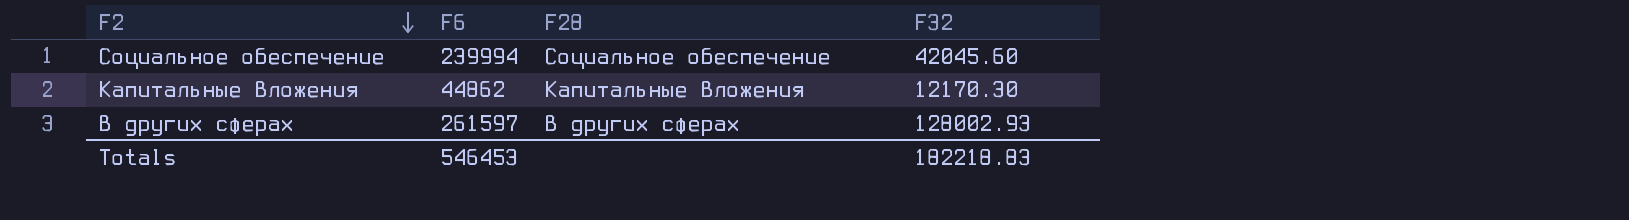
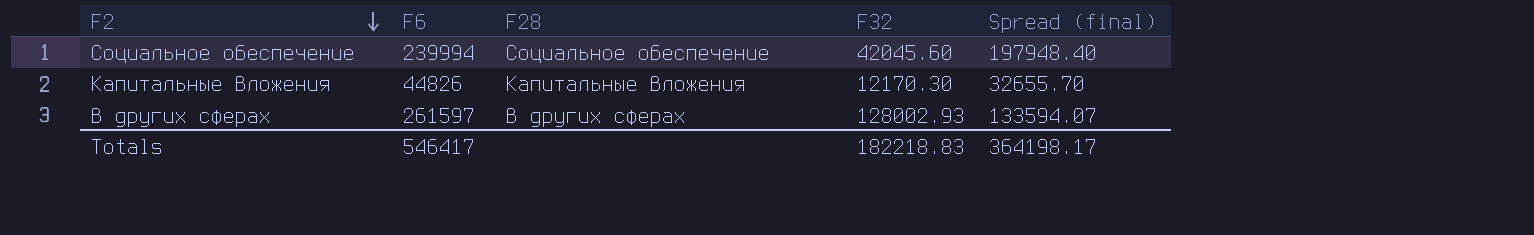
column Spread (final) | formula: none -> [F6] - [F32]
Капитальные вложения | F6: 44862 -> 44826
Totals | F6: 546453 -> 546417

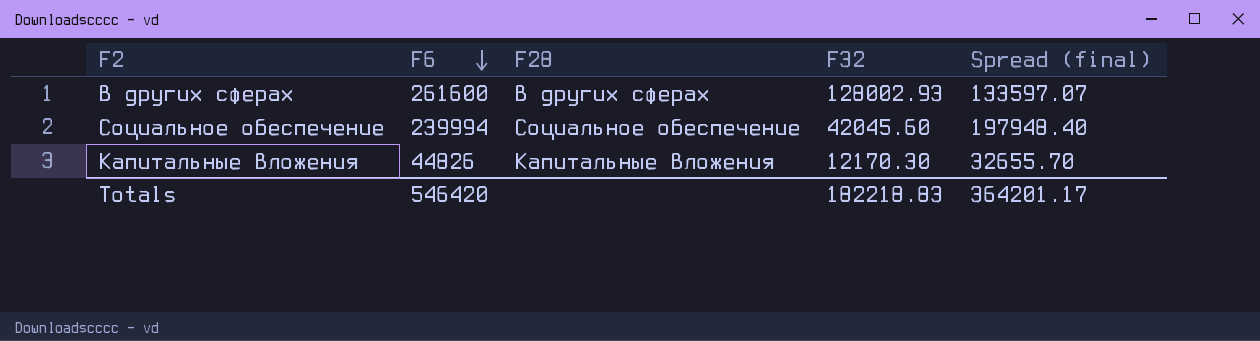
row order: F2 descending -> F6 descending
в других сферах | F6: 261597 -> 261600
в других сферах | Spread (final): 133594.07 -> 133597.07
Totals | F6: 546417 -> 546420
Totals | Spread (final): 364198.17 -> 364201.17

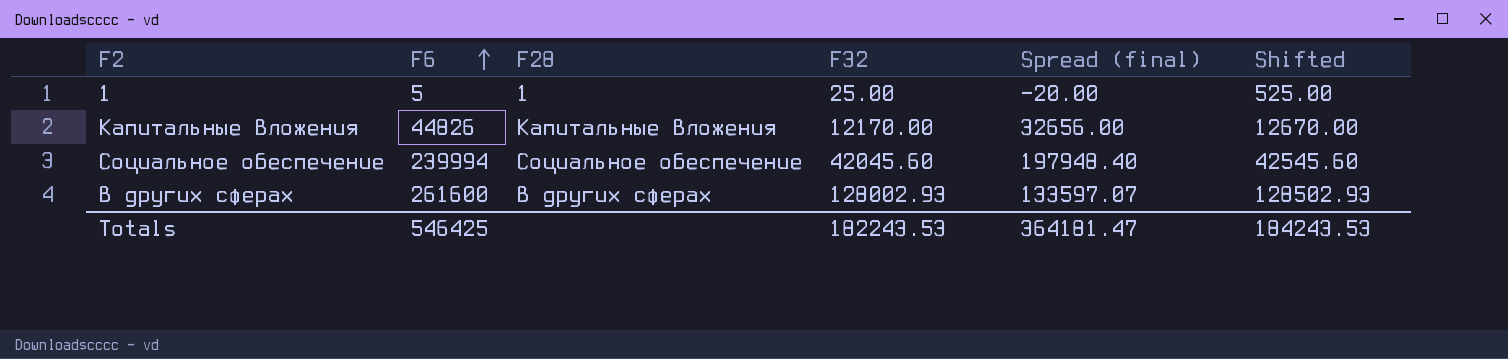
row order: F6 descending -> F6 ascending
column Shifted | formula: none -> [F32] + 500
row 1: none -> 5 | 1 | 25.00 | -20.00 | 525.00
Капитальные вложения | F32: 12170.30 -> 12170.00
Капитальные вложения | Spread (final): 32655.70 -> 32656.00
Totals | F6: 546420 -> 546425
Totals | F32: 182218.83 -> 182243.53
Totals | Spread (final): 364201.17 -> 364181.47

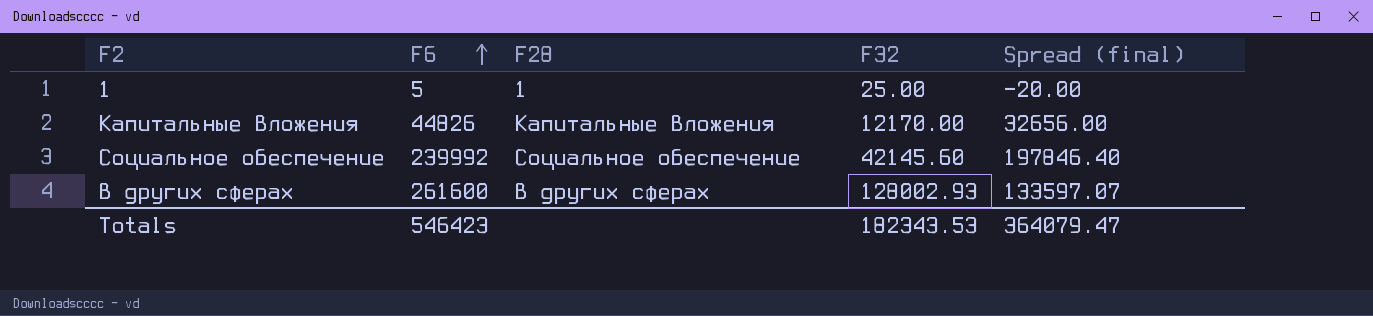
column Shifted | formula: [F32] + 500 -> none
Социальное обеспечение | F6: 239994 -> 239992
Социальное обеспечение | F32: 42045.60 -> 42145.60
Социальное обеспечение | Spread (final): 197948.40 -> 197846.40
Totals | F6: 546425 -> 546423
Totals | F32: 182243.53 -> 182343.53
Totals | Spread (final): 364181.47 -> 364079.47

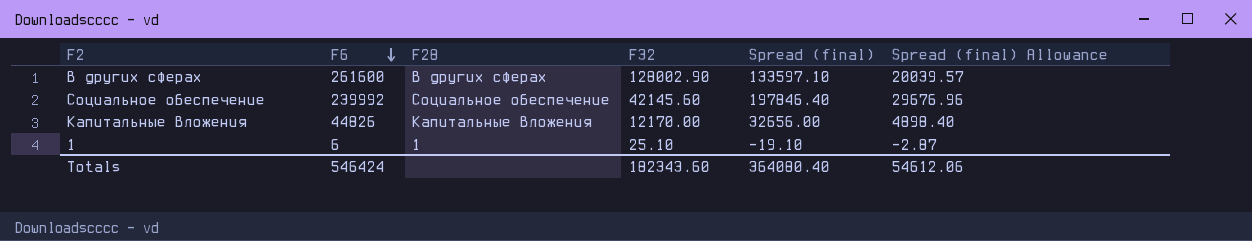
row order: F6 ascending -> F6 descending
column Spread (final) Allowance | formula: none -> [Spread (final)] * 0.15
в других сферах | F32: 128002.93 -> 128002.90
в других сферах | Spread (final): 133597.07 -> 133597.10
1 | F6: 5 -> 6
1 | F32: 25.00 -> 25.10
1 | Spread (final): -20.00 -> -19.10
Totals | F6: 546423 -> 546424
Totals | F32: 182343.53 -> 182343.60
Totals | Spread (final): 364079.47 -> 364080.40

